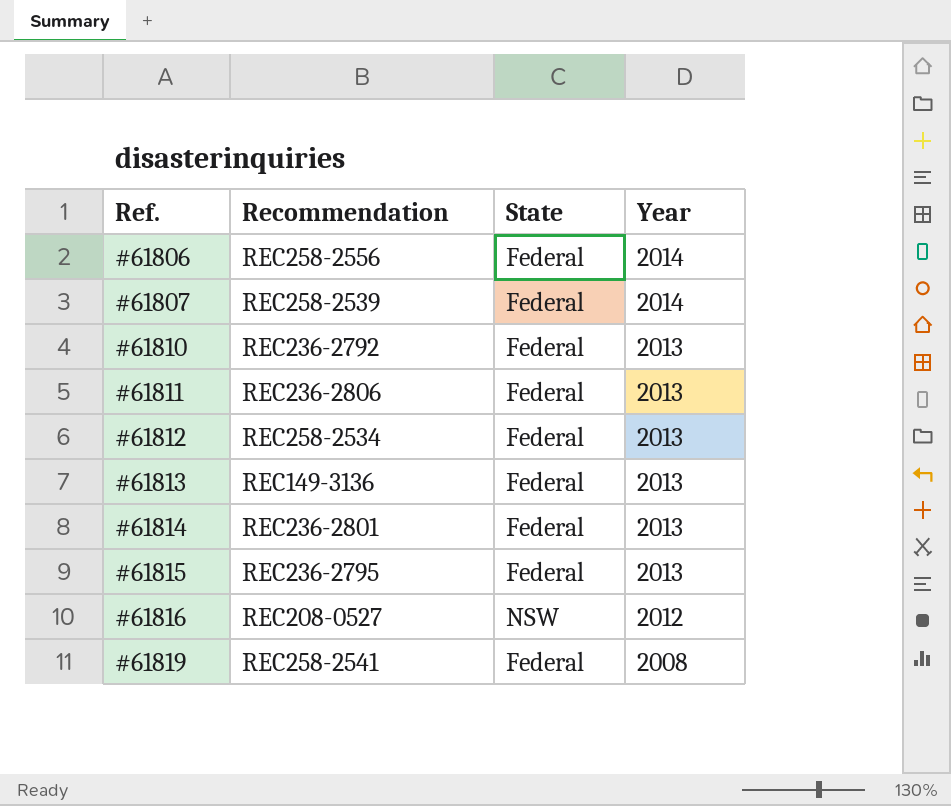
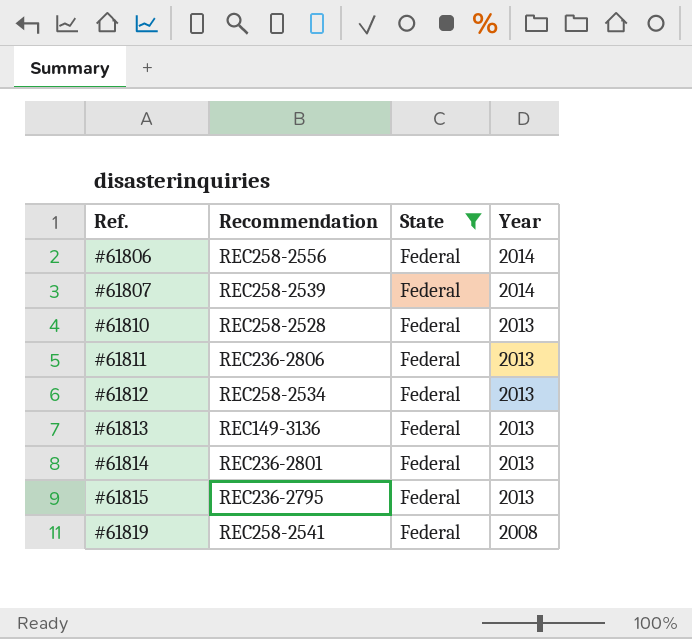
filter: none -> State = Federal
#61810 | Recommendation: REC236-2792 -> REC258-2528

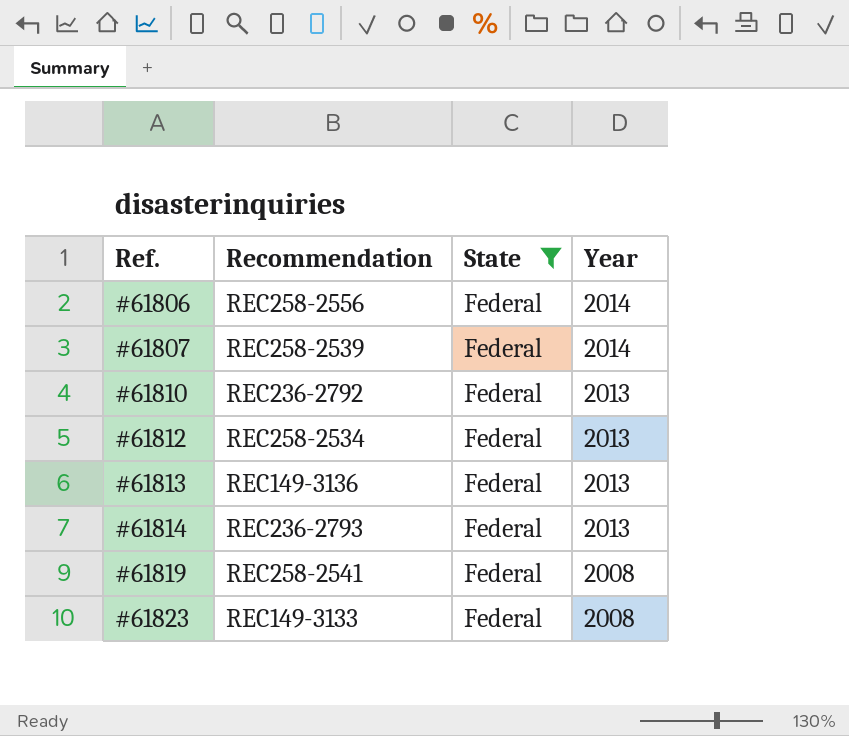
row #61811: REC236-2806 | Federal | 2013 -> none
row #61815: REC236-2795 | Federal | 2013 -> none
#61810 | Recommendation: REC258-2528 -> REC236-2792
#61814 | Recommendation: REC236-2801 -> REC236-2793
row #61823: none -> REC149-3133 | Federal | 2008

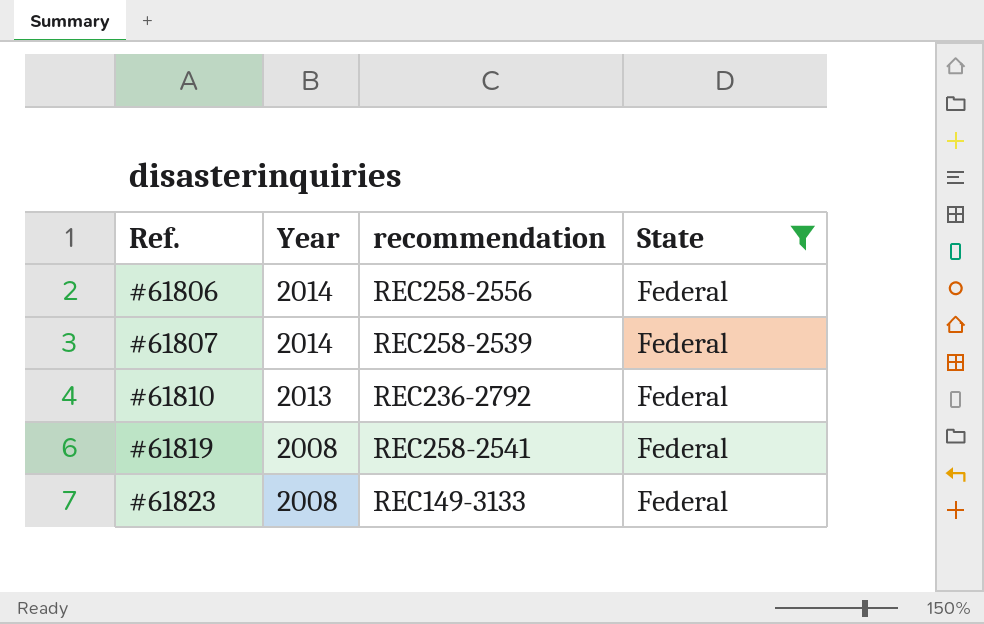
column Year | position: 4 -> 2
column name: Recommendation -> recommendation
row #61812: REC258-2534 | Federal | 2013 -> none
row #61813: REC149-3136 | Federal | 2013 -> none
row #61814: REC236-2793 | Federal | 2013 -> none

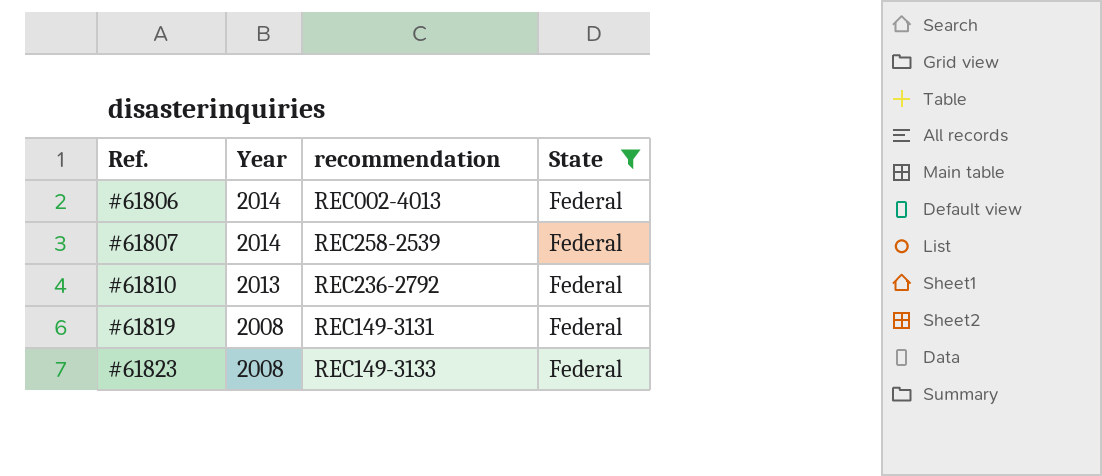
#61806 | recommendation: REC258-2556 -> REC002-4013
#61819 | recommendation: REC258-2541 -> REC149-3131

